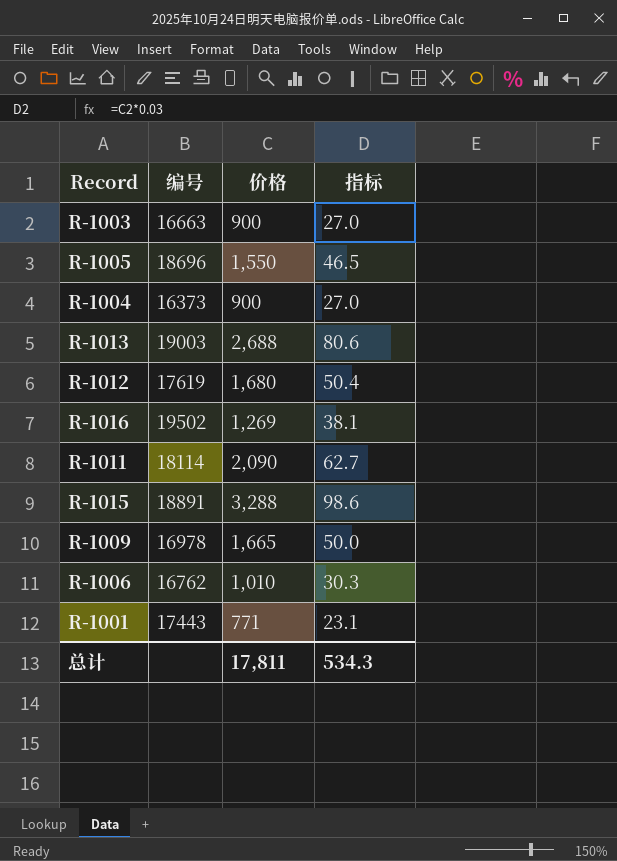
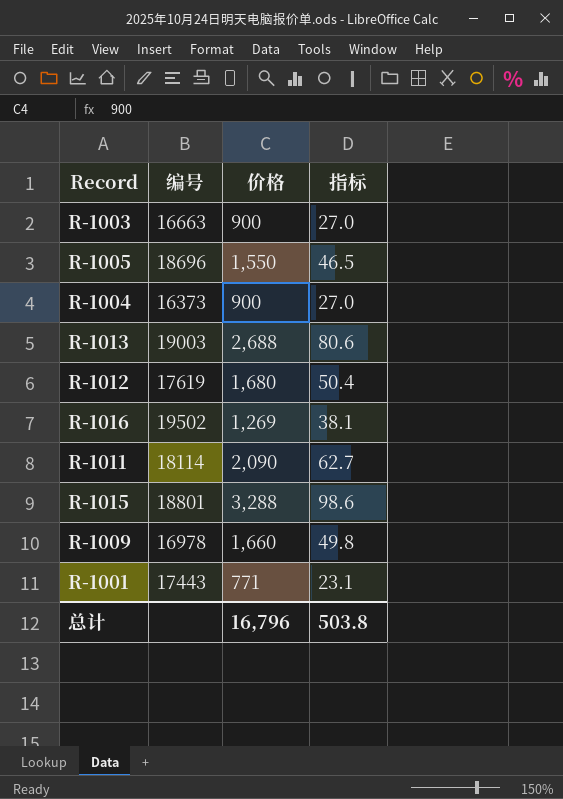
row R-1006: 16762 | 1,010 | 30.3 -> none
R-1015 | 编号: 18891 -> 18801
R-1009 | 价格: 1,665 -> 1,660
R-1009 | 指标: 50.0 -> 49.8
总计 | 价格: 17,811 -> 16,796
总计 | 指标: 534.3 -> 503.8

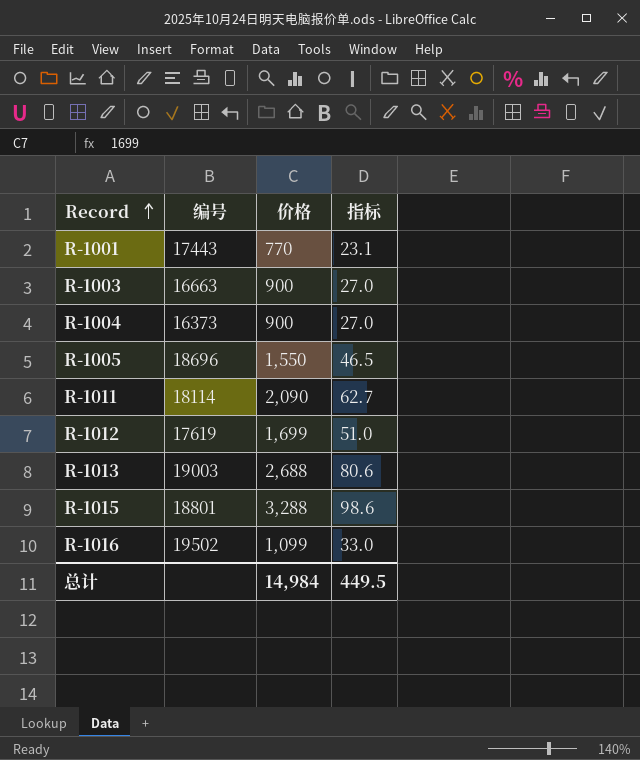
row order: none -> Record ascending
row R-1009: 16978 | 1,660 | 49.8 -> none
R-1001 | 价格: 771 -> 770
R-1012 | 价格: 1,680 -> 1,699
R-1012 | 指标: 50.4 -> 51.0
R-1016 | 价格: 1,269 -> 1,099
R-1016 | 指标: 38.1 -> 33.0
总计 | 价格: 16,796 -> 14,984
总计 | 指标: 503.8 -> 449.5

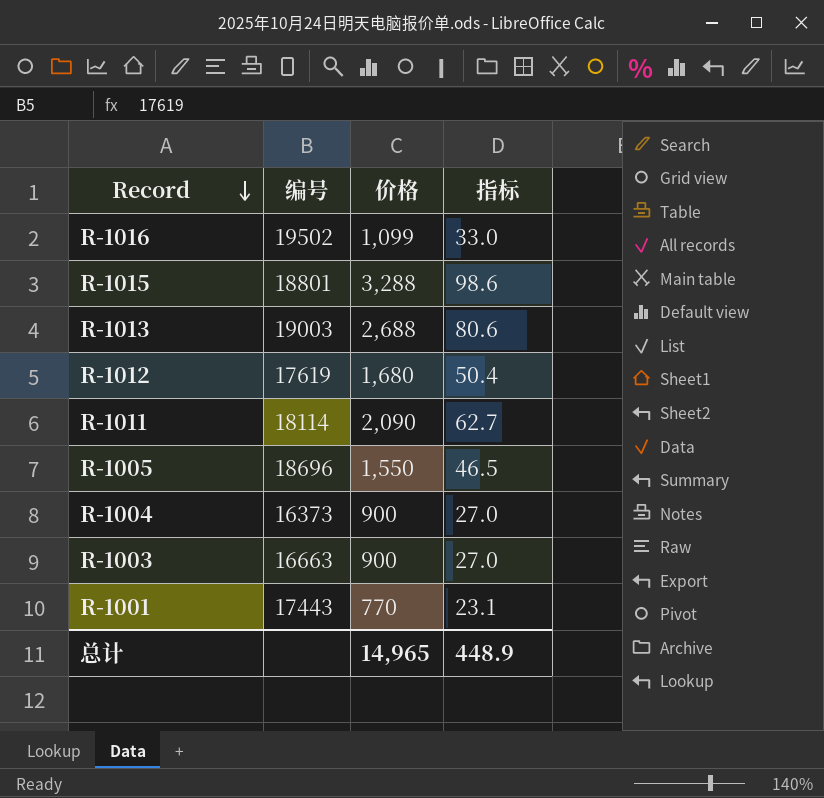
row order: Record ascending -> Record descending
R-1012 | 价格: 1,699 -> 1,680
R-1012 | 指标: 51.0 -> 50.4
总计 | 价格: 14,984 -> 14,965
总计 | 指标: 449.5 -> 448.9

